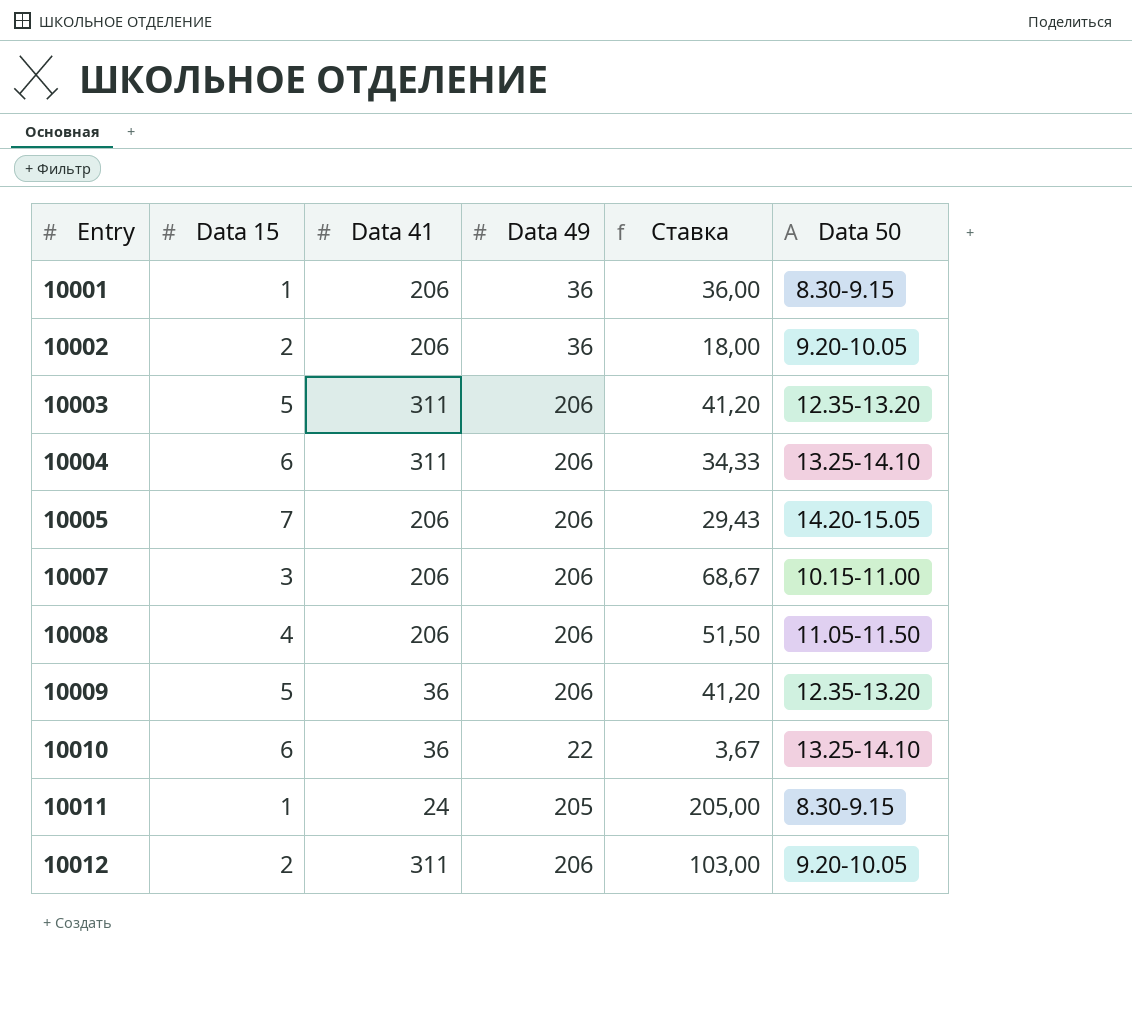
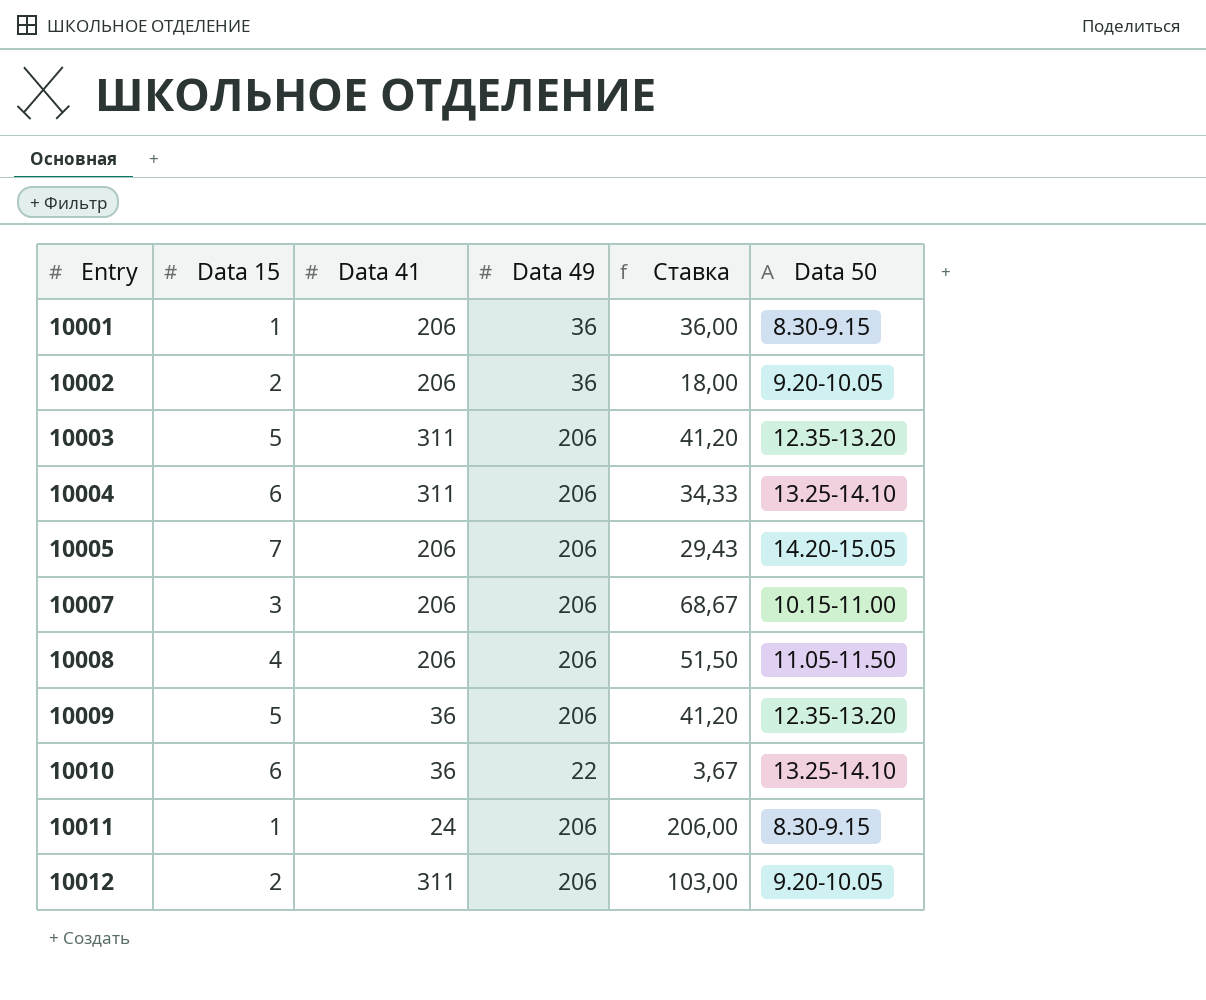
10011 | Data 49: 205 -> 206
10011 | Ставка: 205,00 -> 206,00

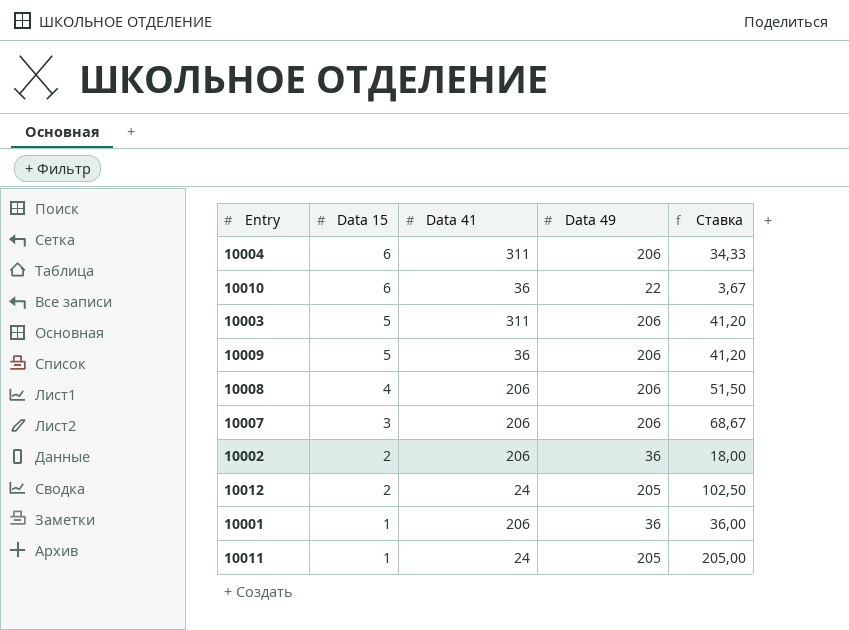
row order: Entry ascending -> Data 15 descending
column Data 50 | position: 6 -> none
row 10005: 7 | 206 | 206 | 29,43 | 14.20-15.05 -> none
10012 | Data 41: 311 -> 24
10012 | Data 49: 206 -> 205
10012 | Ставка: 103,00 -> 102,50
10011 | Data 49: 206 -> 205
10011 | Ставка: 206,00 -> 205,00

